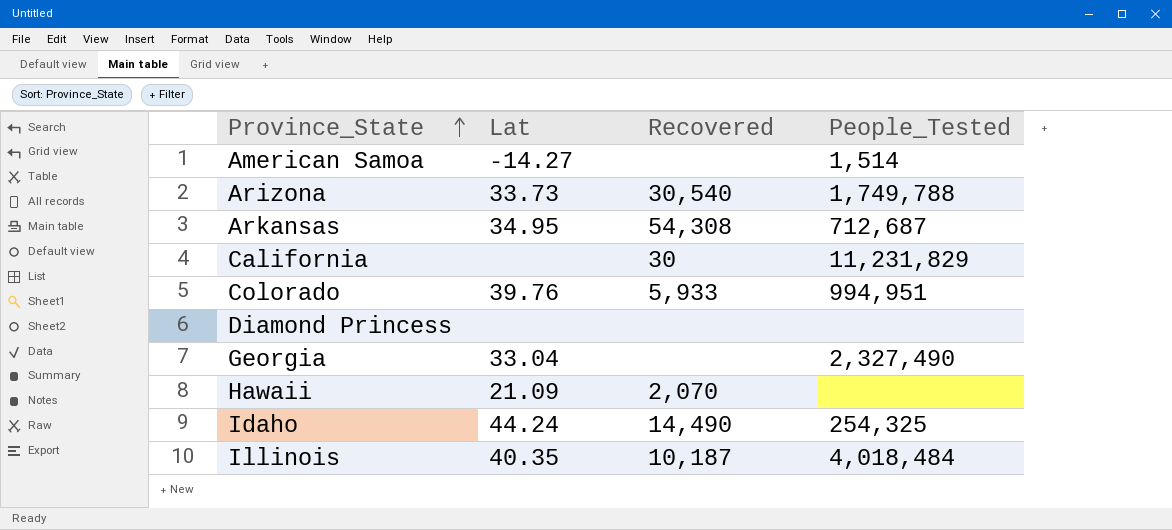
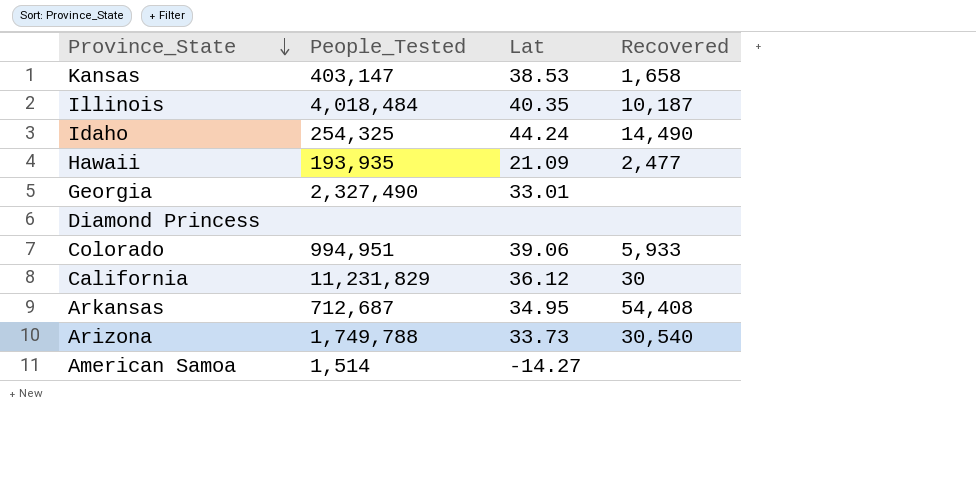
row order: Province_State ascending -> Province_State descending
column People_Tested | position: 4 -> 2
row Kansas: none -> 403,147 | 38.53 | 1,658
Hawaii | People_Tested: none -> 193,935
Hawaii | Recovered: 2,070 -> 2,477
Georgia | Lat: 33.04 -> 33.01
Colorado | Lat: 39.76 -> 39.06
California | Lat: none -> 36.12
Arkansas | Recovered: 54,308 -> 54,408

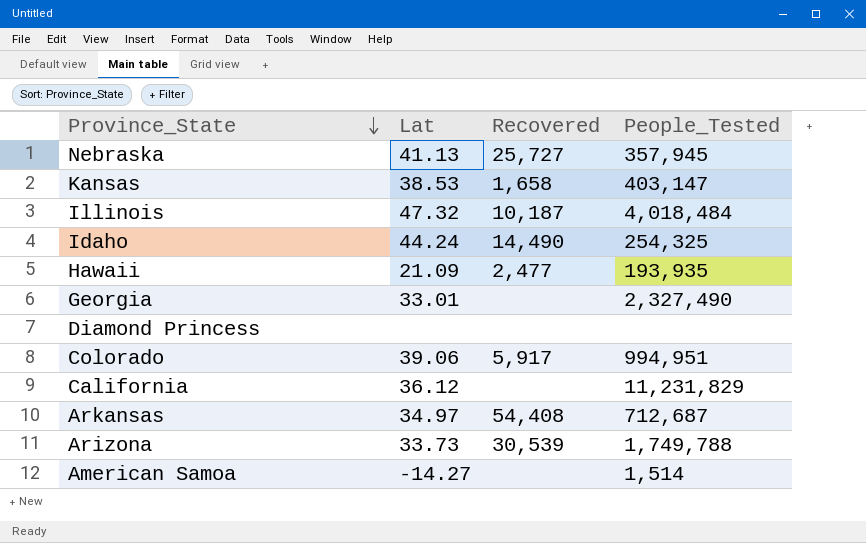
column People_Tested | position: 2 -> 4
row Nebraska: none -> 41.13 | 25,727 | 357,945
Illinois | Lat: 40.35 -> 47.32
Colorado | Recovered: 5,933 -> 5,917
California | Recovered: 30 -> none
Arkansas | Lat: 34.95 -> 34.97
Arizona | Recovered: 30,540 -> 30,539

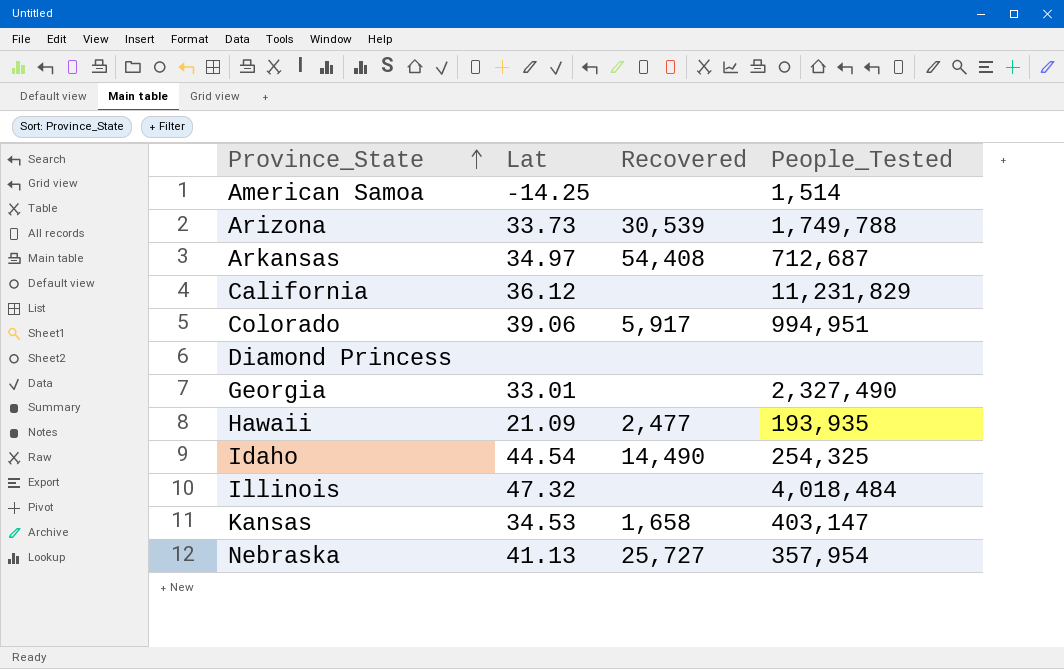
row order: Province_State descending -> Province_State ascending
American Samoa | Lat: -14.27 -> -14.25
Idaho | Lat: 44.24 -> 44.54
Illinois | Recovered: 10,187 -> none
Kansas | Lat: 38.53 -> 34.53
Nebraska | People_Tested: 357,945 -> 357,954

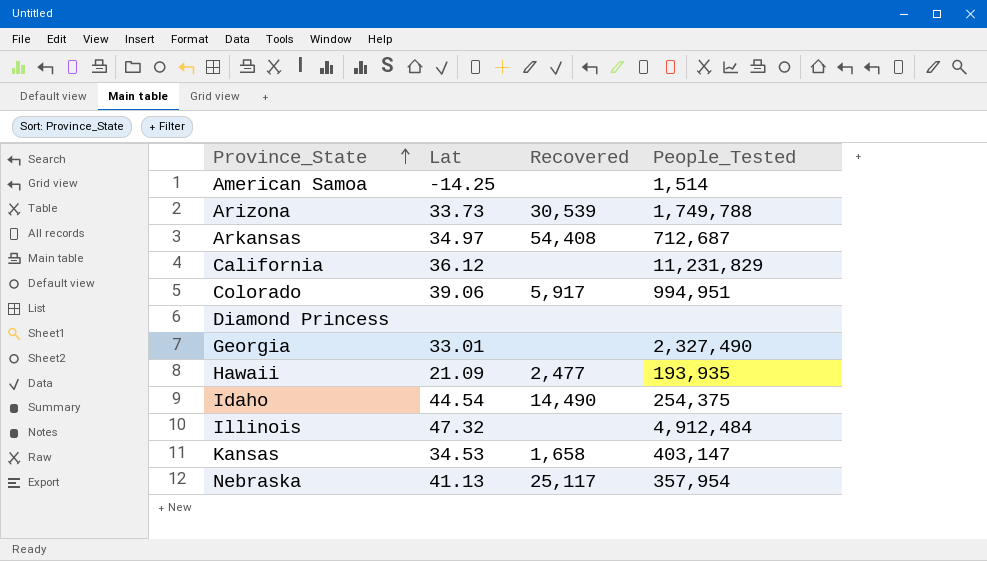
Idaho | People_Tested: 254,325 -> 254,375
Illinois | People_Tested: 4,018,484 -> 4,912,484
Nebraska | Recovered: 25,727 -> 25,117

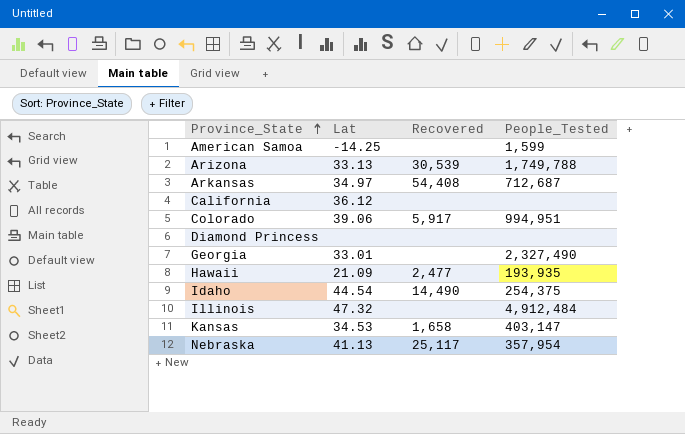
American Samoa | People_Tested: 1,514 -> 1,599
Arizona | Lat: 33.73 -> 33.13
California | People_Tested: 11,231,829 -> none

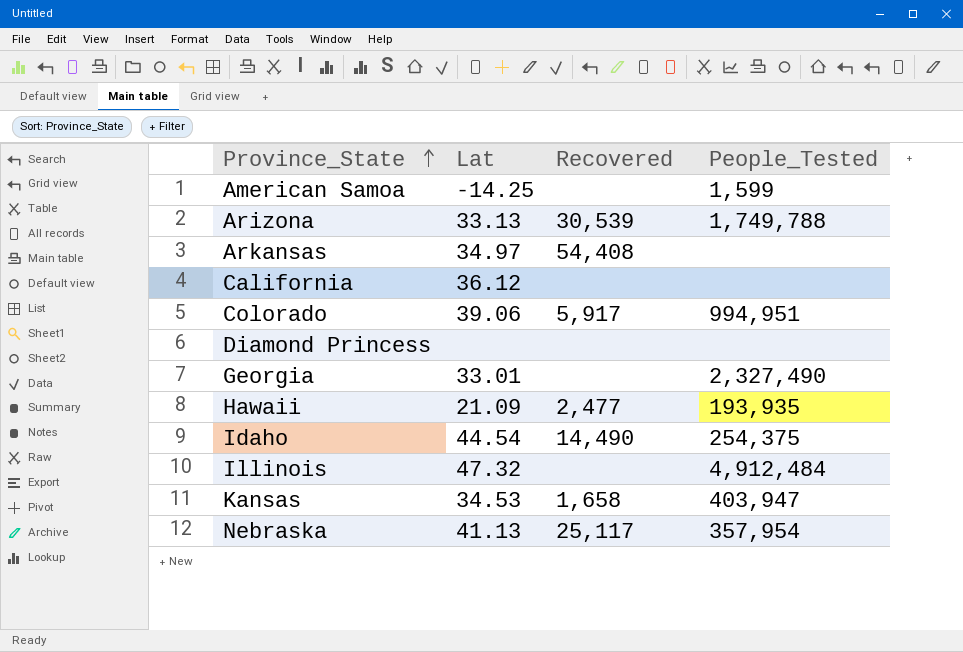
Arkansas | People_Tested: 712,687 -> none
Kansas | People_Tested: 403,147 -> 403,947

